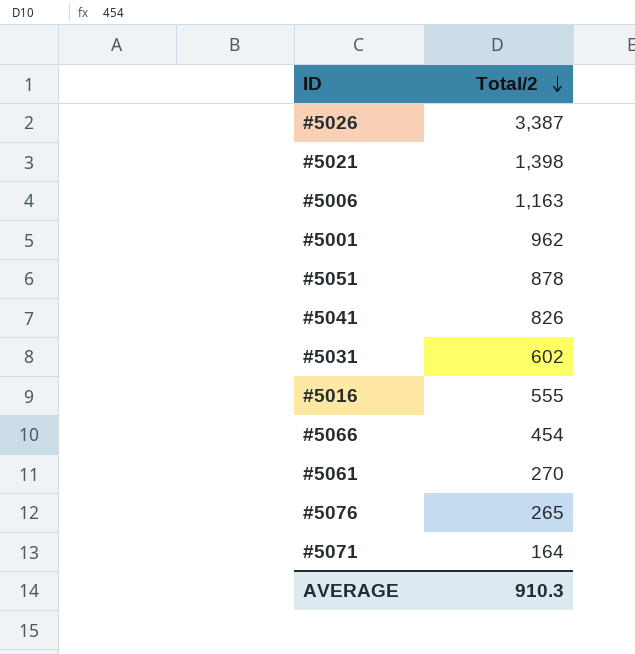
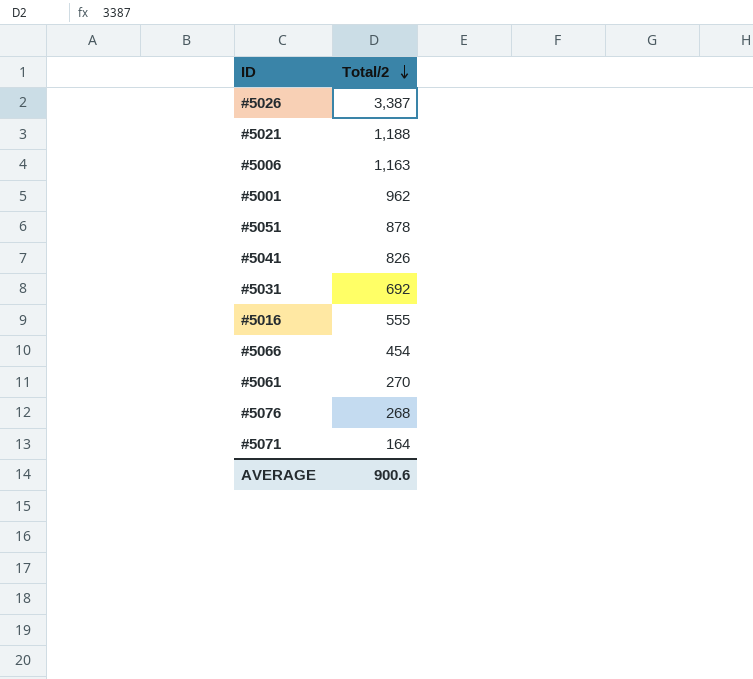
#5021 | Total/2: 1,398 -> 1,188
#5031 | Total/2: 602 -> 692
#5076 | Total/2: 265 -> 268
AVERAGE | Total/2: 910.3 -> 900.6

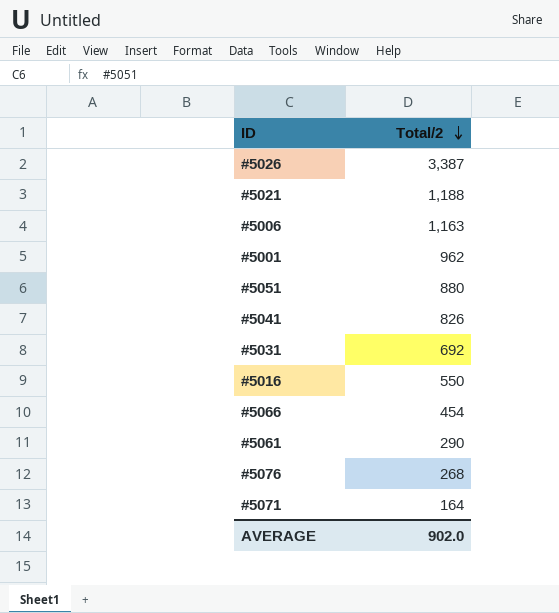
#5051 | Total/2: 878 -> 880
#5016 | Total/2: 555 -> 550
#5061 | Total/2: 270 -> 290
AVERAGE | Total/2: 900.6 -> 902.0

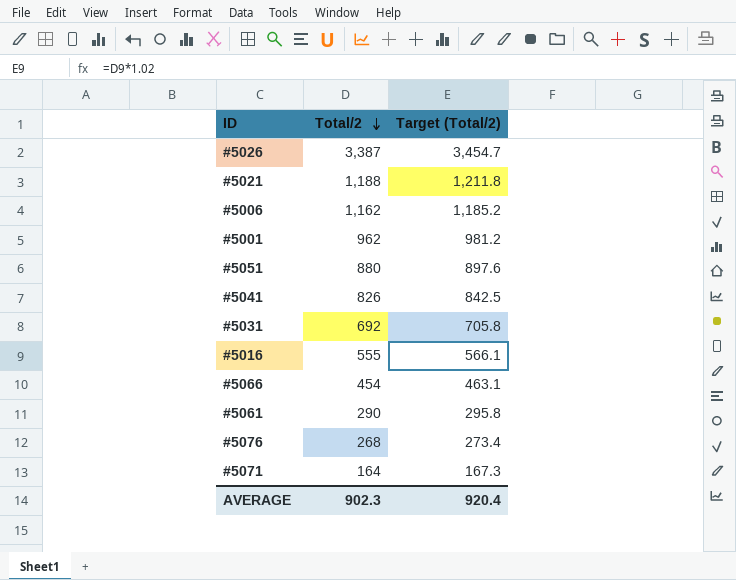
column Target (Total/2) | formula: none -> [Total/2] * 1.02
#5006 | Total/2: 1,163 -> 1,162
#5016 | Total/2: 550 -> 555
AVERAGE | Total/2: 902.0 -> 902.3

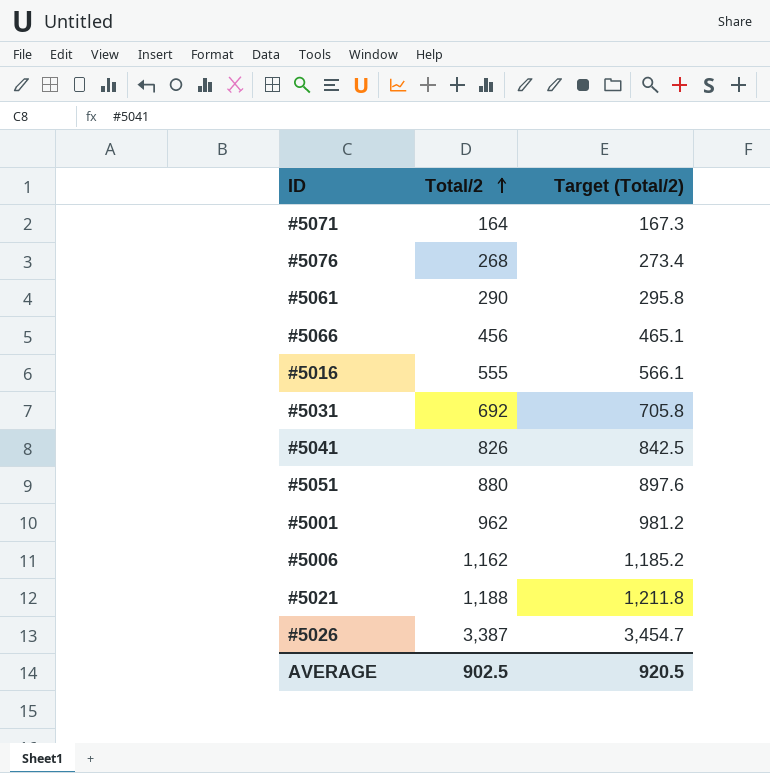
row order: Total/2 descending -> Total/2 ascending
#5066 | Total/2: 454 -> 456
#5066 | Target (Total/2): 463.1 -> 465.1
AVERAGE | Total/2: 902.3 -> 902.5
AVERAGE | Target (Total/2): 920.4 -> 920.5

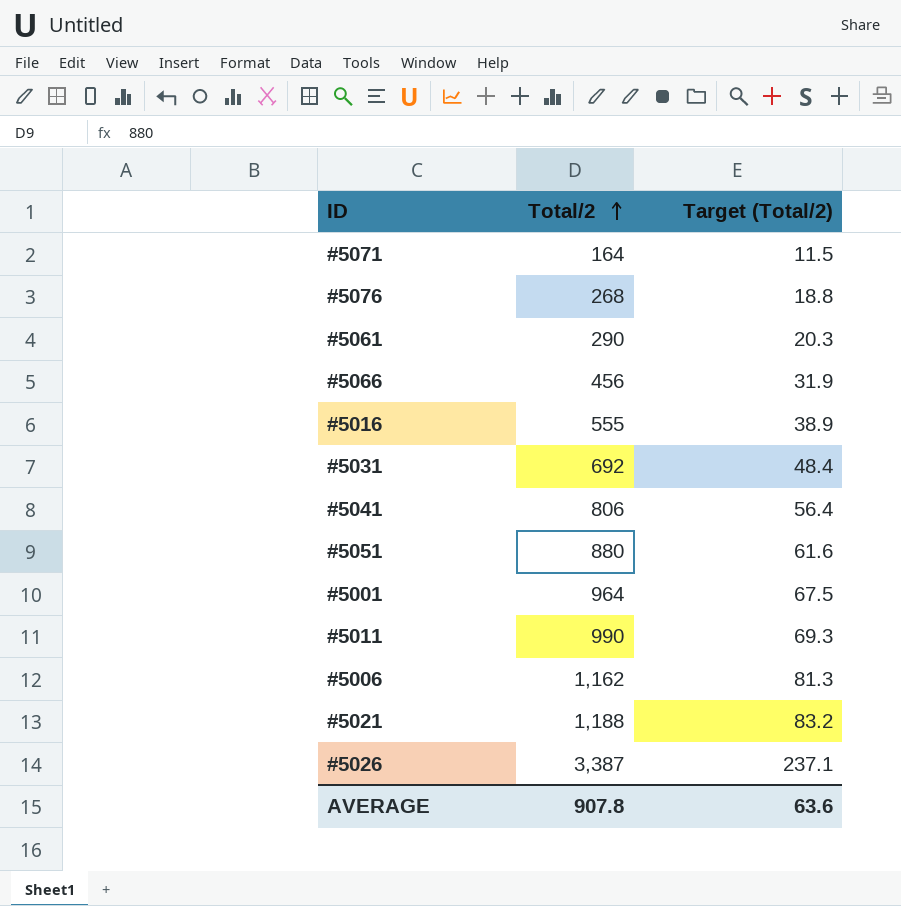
column Target (Total/2) | formula: [Total/2] * 1.02 -> [Total/2] * 0.07
#5041 | Total/2: 826 -> 806
#5001 | Total/2: 962 -> 964
row #5011: none -> 990 | 69.3
AVERAGE | Total/2: 902.5 -> 907.8
AVERAGE | Target (Total/2): 920.5 -> 63.6

